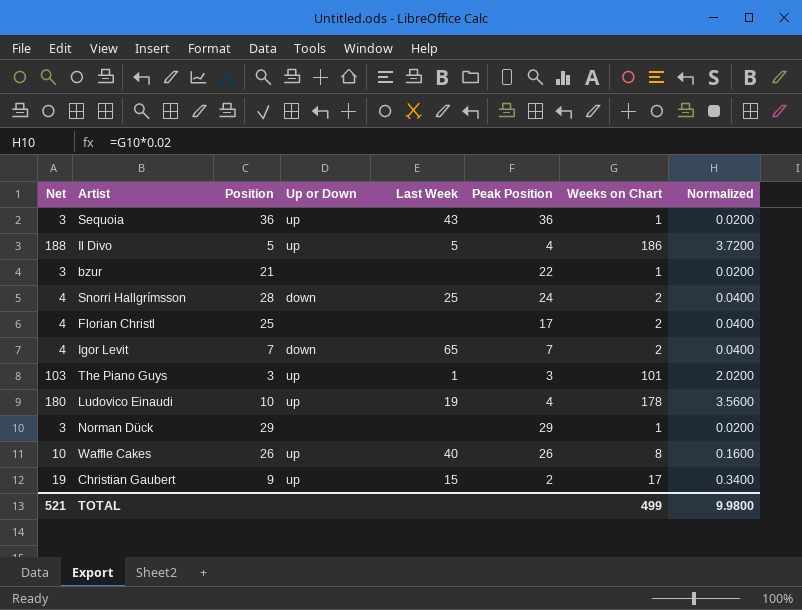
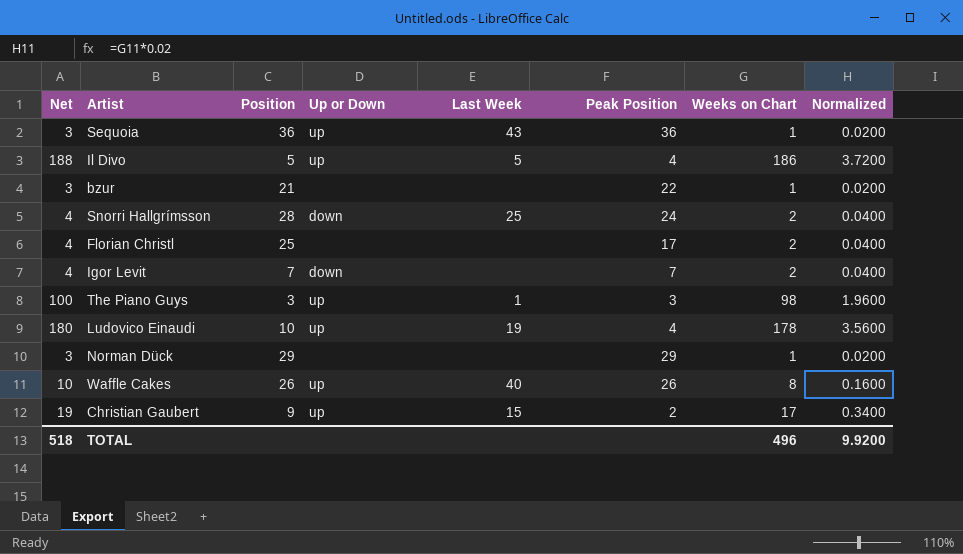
Igor Levit | Last Week: 65 -> none
The Piano Guys | Net: 103 -> 100
The Piano Guys | Weeks on Chart: 101 -> 98
The Piano Guys | Normalized: 2.0200 -> 1.9600
TOTAL | Net: 521 -> 518
TOTAL | Weeks on Chart: 499 -> 496
TOTAL | Normalized: 9.9800 -> 9.9200

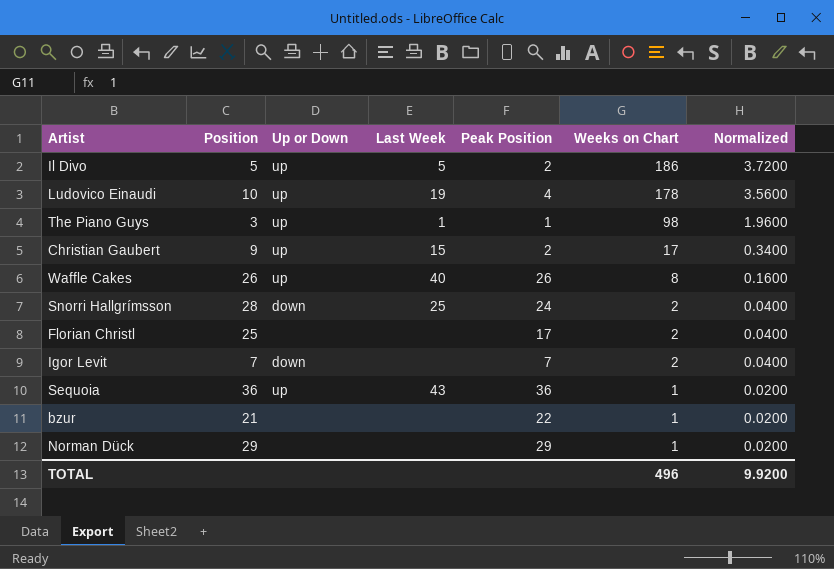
row order: none -> Weeks on Chart descending
column Net | formula: [Weeks on Chart] + 2 -> none
Il Divo | Peak Position: 4 -> 2
The Piano Guys | Peak Position: 3 -> 1

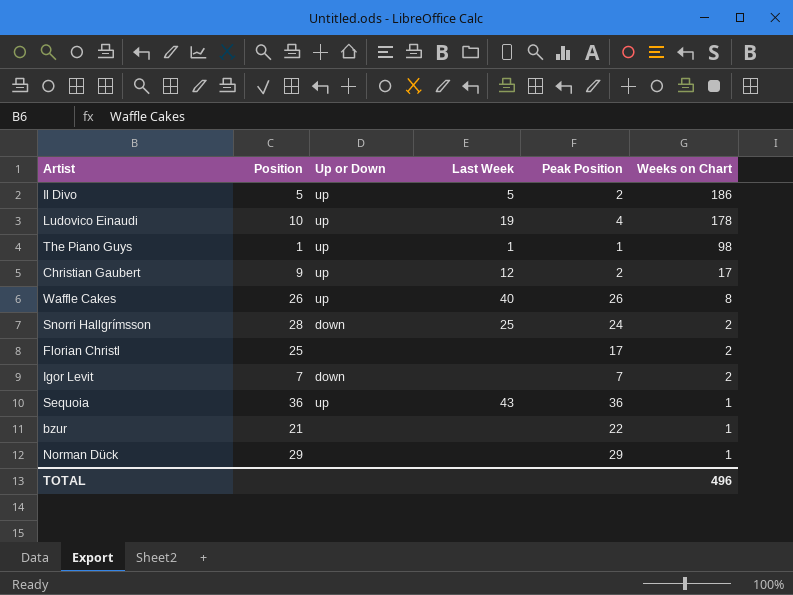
column Normalized | formula: [Weeks on Chart] * 0.02 -> none
The Piano Guys | Position: 3 -> 1
Christian Gaubert | Last Week: 15 -> 12

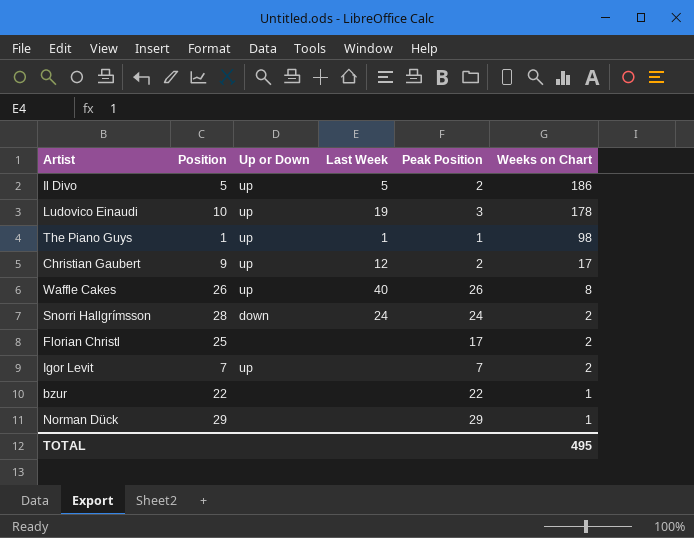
row Sequoia: 36 | up | 43 | 36 | 1 -> none
Ludovico Einaudi | Peak Position: 4 -> 3
Snorri Hallgrímsson | Last Week: 25 -> 24
Igor Levit | Up or Down: down -> up
bzur | Position: 21 -> 22
TOTAL | Weeks on Chart: 496 -> 495

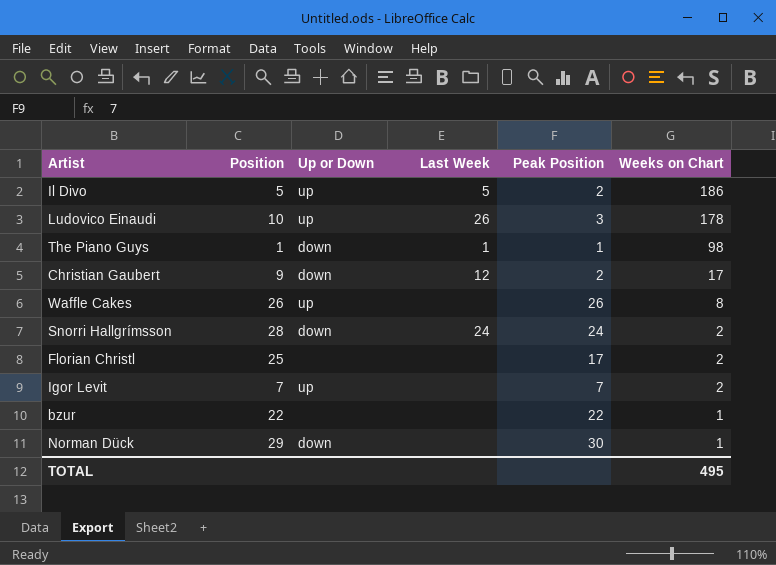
Ludovico Einaudi | Last Week: 19 -> 26
The Piano Guys | Up or Down: up -> down
Christian Gaubert | Up or Down: up -> down
Waffle Cakes | Last Week: 40 -> none
Norman Dück | Up or Down: none -> down
Norman Dück | Peak Position: 29 -> 30

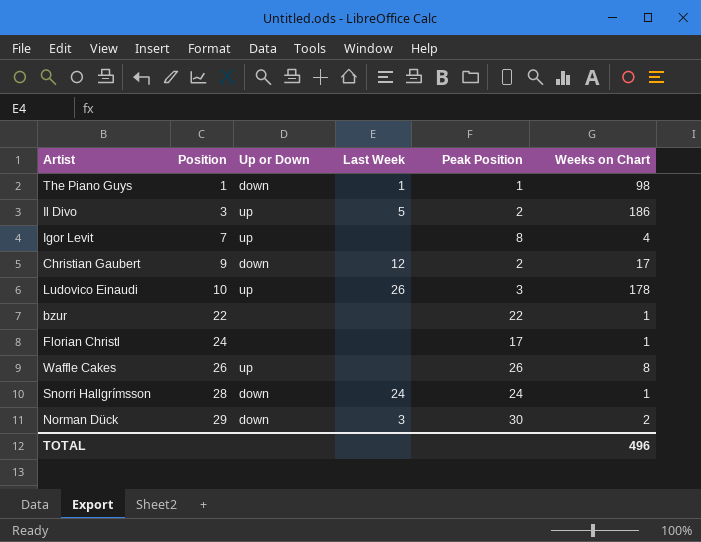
row order: Weeks on Chart descending -> Position ascending
Il Divo | Position: 5 -> 3
Igor Levit | Peak Position: 7 -> 8
Igor Levit | Weeks on Chart: 2 -> 4
Florian Christl | Position: 25 -> 24
Florian Christl | Weeks on Chart: 2 -> 1
Snorri Hallgrímsson | Weeks on Chart: 2 -> 1
Norman Dück | Last Week: none -> 3
Norman Dück | Weeks on Chart: 1 -> 2
TOTAL | Weeks on Chart: 495 -> 496

